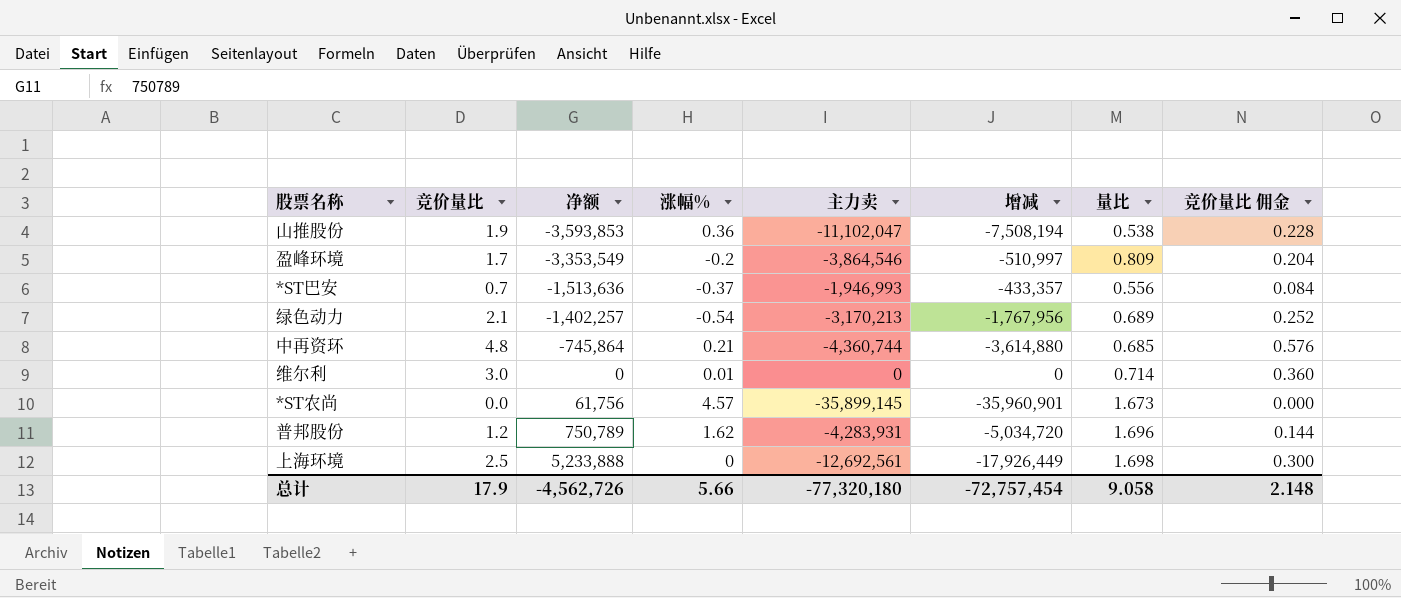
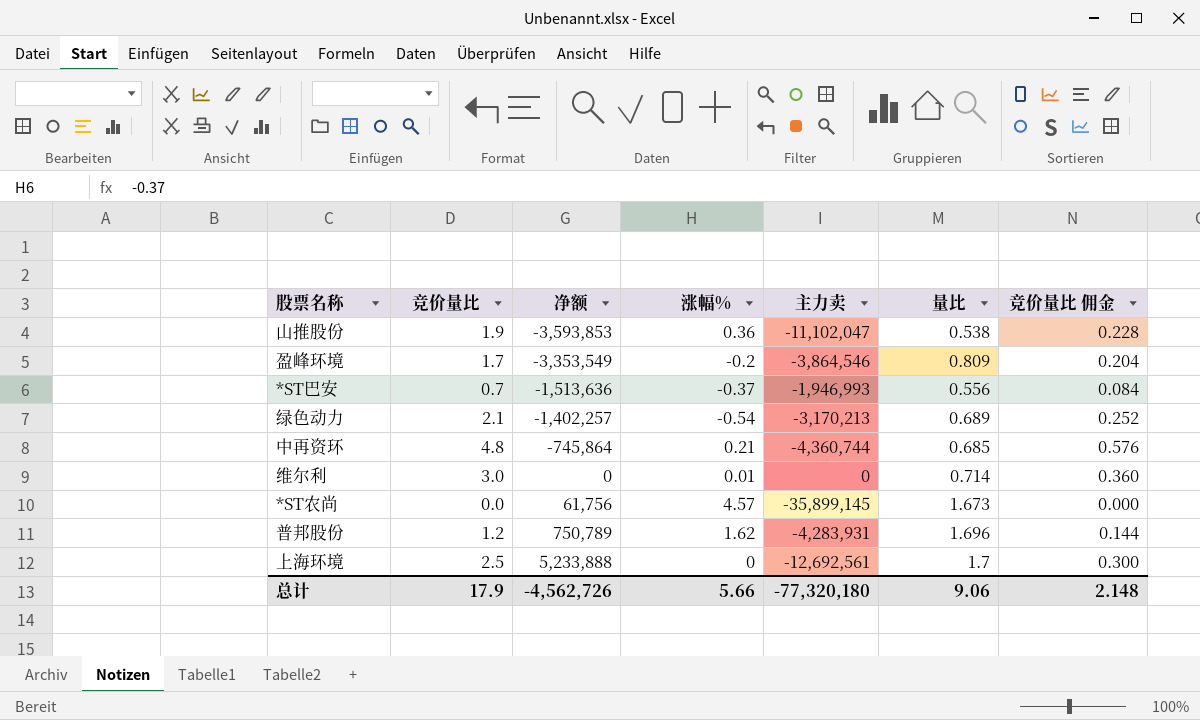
column 增减 | formula: [主力卖] - [净额] -> none
上海环境 | 量比: 1.698 -> 1.7
总计 | 量比: 9.058 -> 9.06

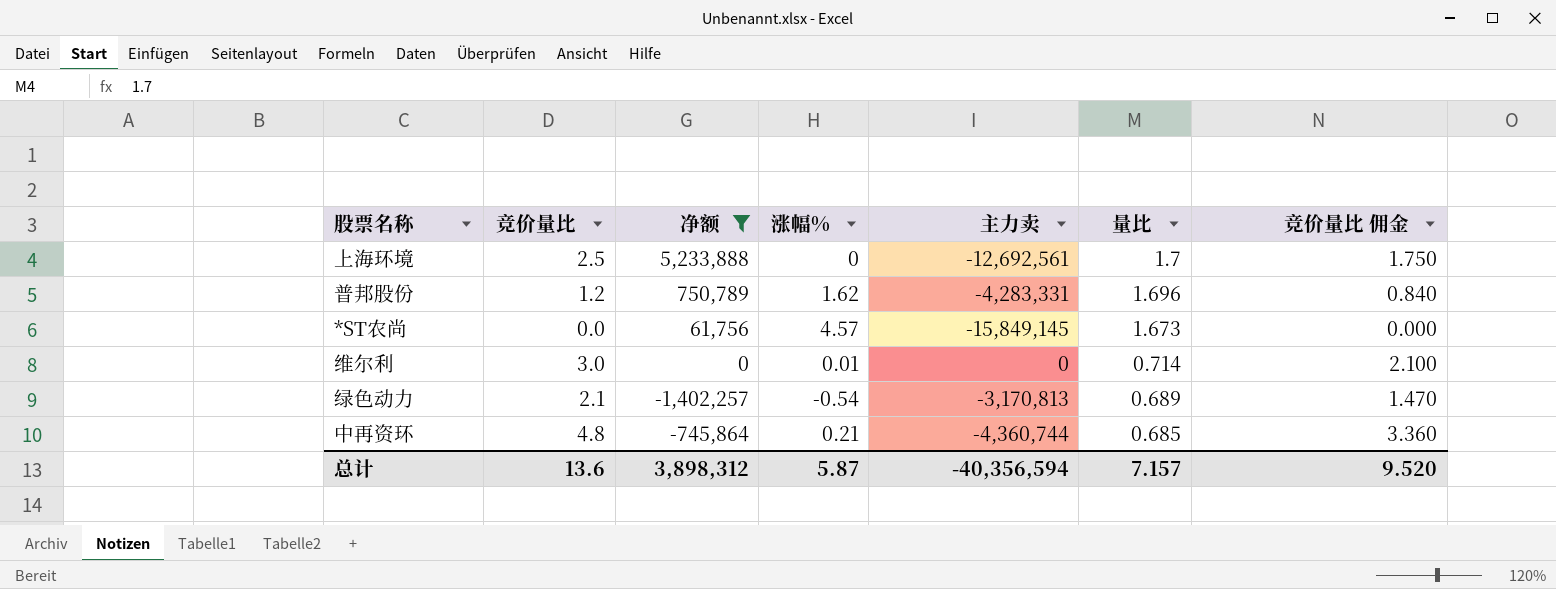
filter: none -> 净额 >= -1,402,257
row order: 净额 ascending -> 量比 descending
column 竞价量比 佣金 | formula: [竞价量比] * 0.12 -> [竞价量比] * 0.7
普邦股份 | 主力卖: -4,283,931 -> -4,283,331
*ST农尚 | 主力卖: -35,899,145 -> -15,849,145
绿色动力 | 主力卖: -3,170,213 -> -3,170,813
总计 | 竞价量比: 17.9 -> 13.6
总计 | 净额: -4,562,726 -> 3,898,312
总计 | 涨幅%: 5.66 -> 5.87
总计 | 主力卖: -77,320,180 -> -40,356,594
总计 | 量比: 9.06 -> 7.157
总计 | 竞价量比 佣金: 2.148 -> 9.520

